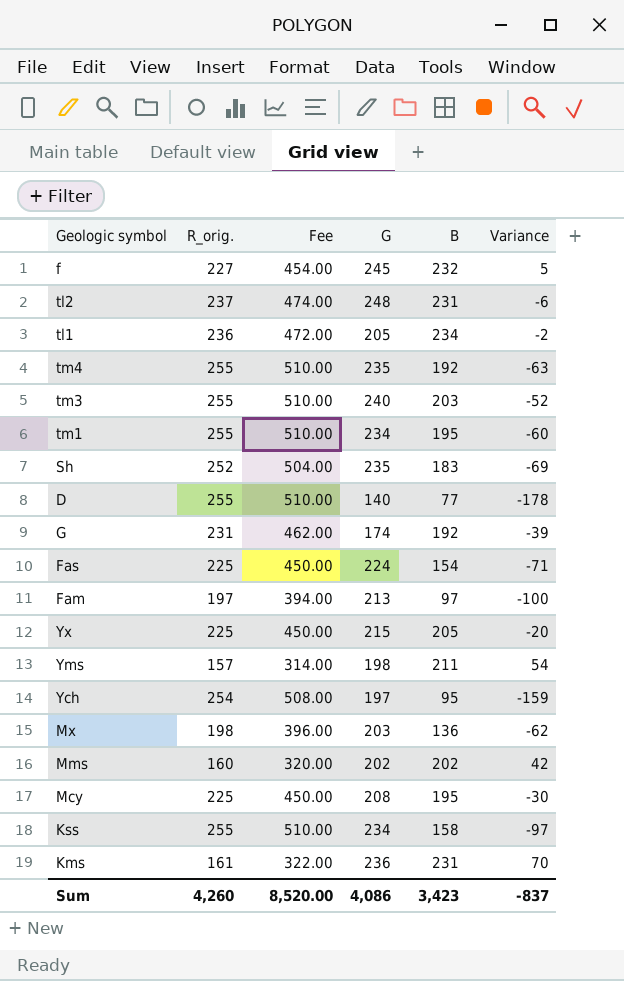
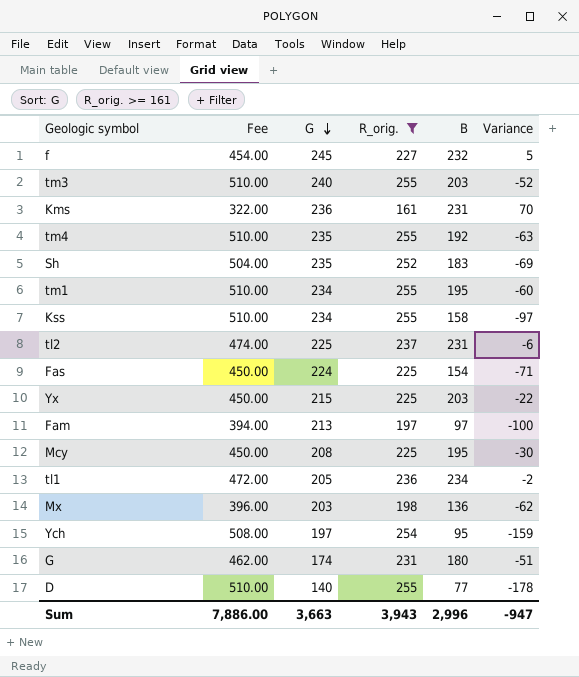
filter: none -> R_orig. >= 161
row order: none -> G descending
column R_orig. | position: 2 -> 4
tl2 | G: 248 -> 225
Yx | B: 205 -> 203
Yx | Variance: -20 -> -22
G | B: 192 -> 180
G | Variance: -39 -> -51
Sum | Fee: 8,520.00 -> 7,886.00
Sum | G: 4,086 -> 3,663
Sum | R_orig.: 4,260 -> 3,943
Sum | B: 3,423 -> 2,996
Sum | Variance: -837 -> -947

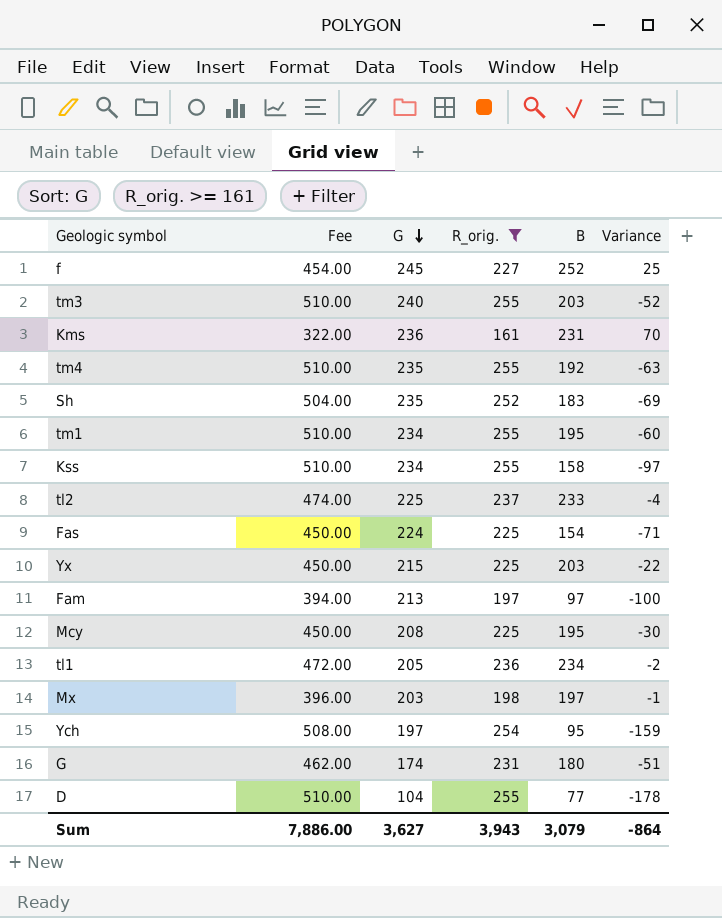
f | B: 232 -> 252
f | Variance: 5 -> 25
tl2 | B: 231 -> 233
tl2 | Variance: -6 -> -4
Mx | B: 136 -> 197
Mx | Variance: -62 -> -1
D | G: 140 -> 104
Sum | G: 3,663 -> 3,627
Sum | B: 2,996 -> 3,079
Sum | Variance: -947 -> -864

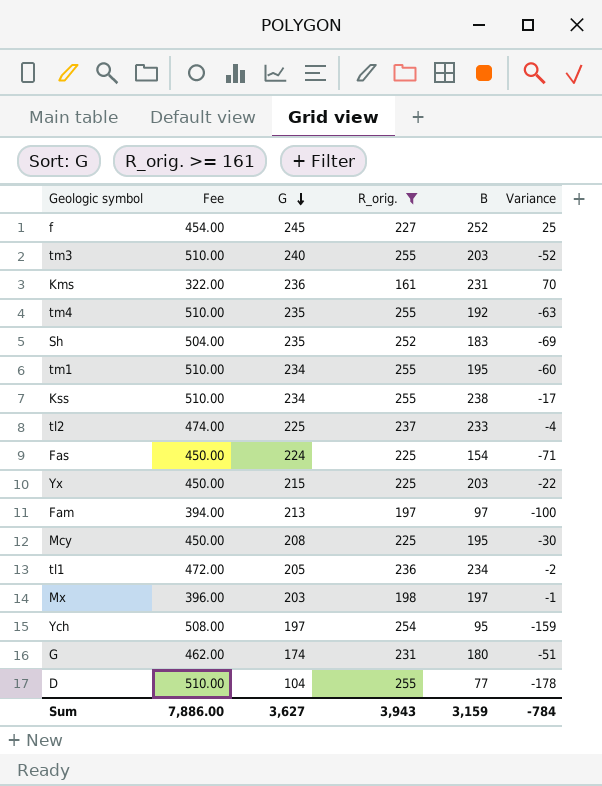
Kss | B: 158 -> 238
Kss | Variance: -97 -> -17
Sum | B: 3,079 -> 3,159
Sum | Variance: -864 -> -784

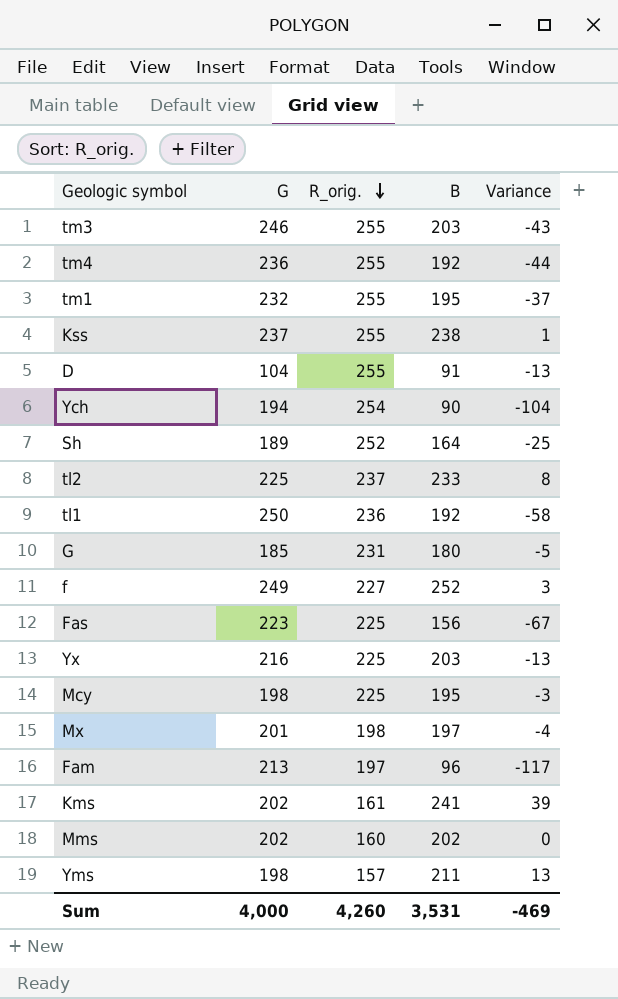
filter: R_orig. >= 161 -> none
row order: G descending -> R_orig. descending
column Fee | formula: [R_orig.] * 2 -> none
column Variance | formula: [B] - [R_orig.] -> [B] - [G]
tm3 | G: 240 -> 246
tm4 | G: 235 -> 236
tm1 | G: 234 -> 232
Kss | G: 234 -> 237
D | B: 77 -> 91
Ych | G: 197 -> 194
Ych | B: 95 -> 90
Sh | G: 235 -> 189
Sh | B: 183 -> 164
tl1 | G: 205 -> 250
tl1 | B: 234 -> 192
G | G: 174 -> 185
f | G: 245 -> 249
Fas | G: 224 -> 223
Fas | B: 154 -> 156
Yx | G: 215 -> 216
Mcy | G: 208 -> 198
Mx | G: 203 -> 201
Fam | B: 97 -> 96
Kms | G: 236 -> 202
Kms | B: 231 -> 241
Sum | G: 3,627 -> 4,000
Sum | R_orig.: 3,943 -> 4,260
Sum | B: 3,159 -> 3,531
Sum | Variance: -784 -> -469

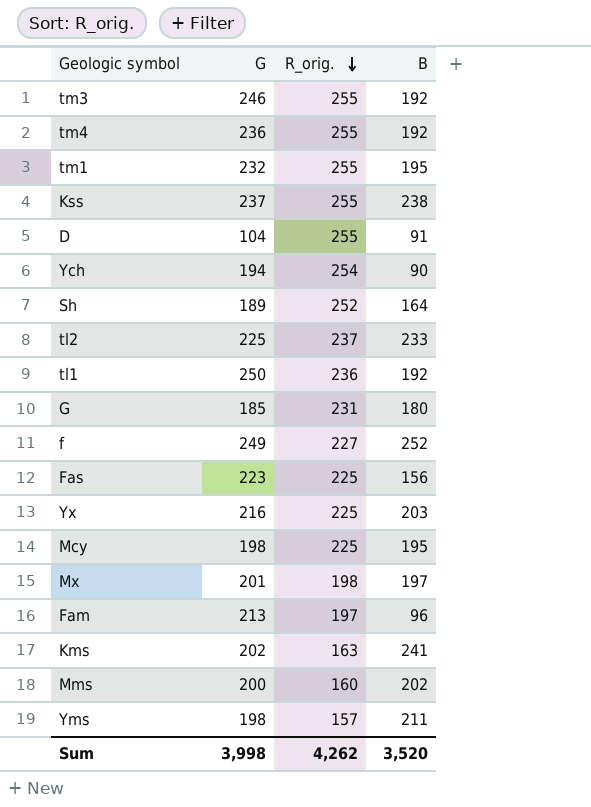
column Variance | formula: [B] - [G] -> none
tm3 | B: 203 -> 192
Kms | R_orig.: 161 -> 163
Mms | G: 202 -> 200
Sum | G: 4,000 -> 3,998
Sum | R_orig.: 4,260 -> 4,262
Sum | B: 3,531 -> 3,520

